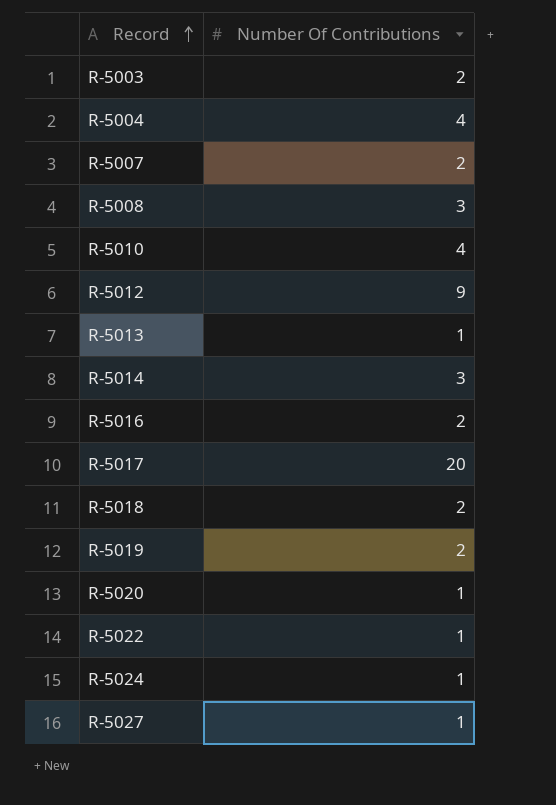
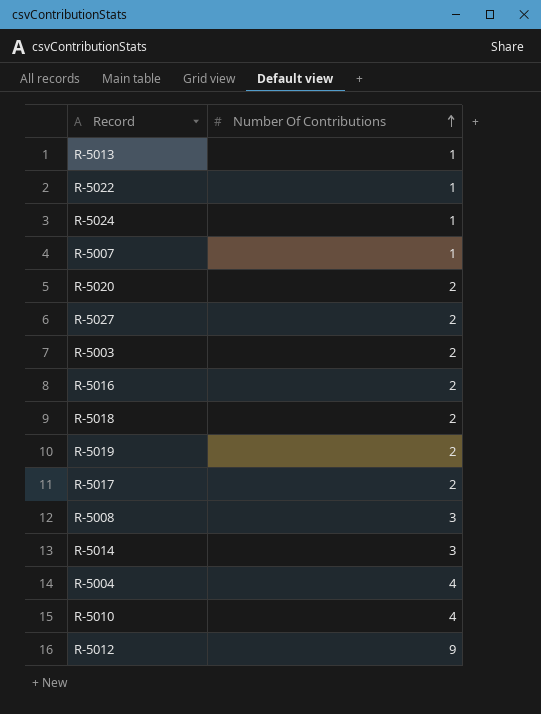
row order: Record ascending -> Number Of Contributions ascending
R-5007 | Number Of Contributions: 2 -> 1
R-5020 | Number Of Contributions: 1 -> 2
R-5027 | Number Of Contributions: 1 -> 2
R-5017 | Number Of Contributions: 20 -> 2

